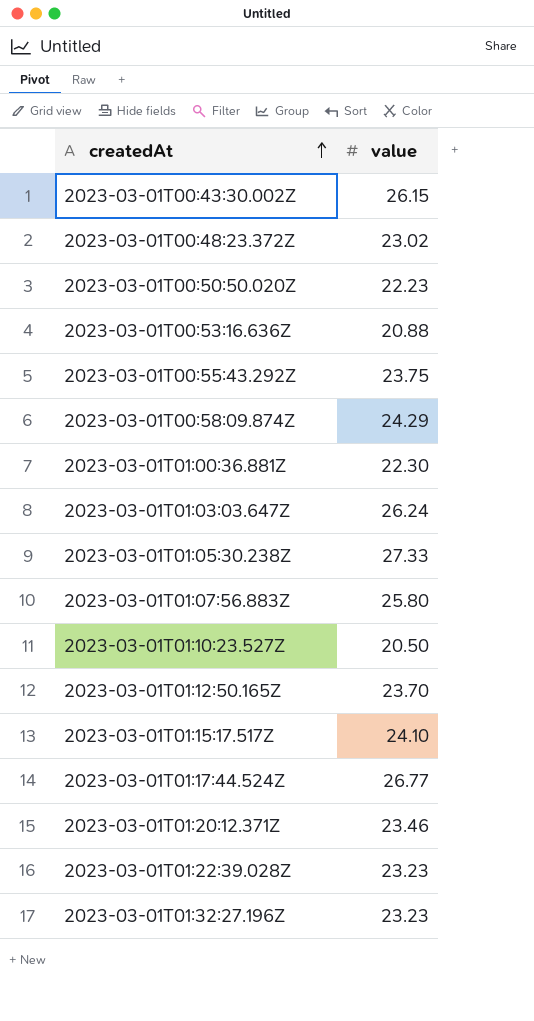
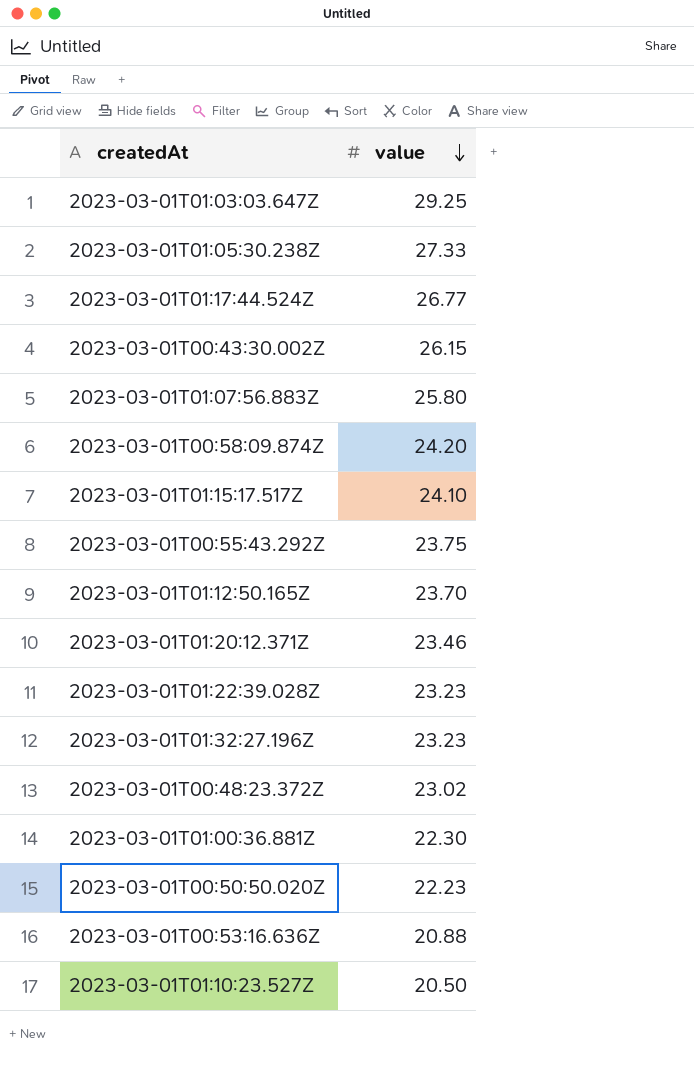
row order: createdAt ascending -> value descending
2023-03-01T01:03:03.647Z | value: 26.24 -> 29.25
2023-03-01T00:58:09.874Z | value: 24.29 -> 24.20

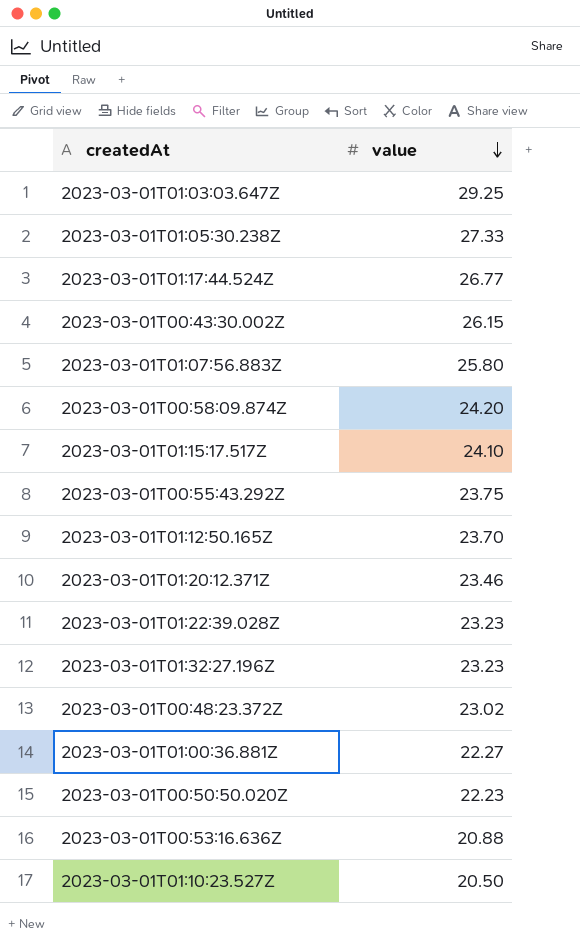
2023-03-01T01:00:36.881Z | value: 22.30 -> 22.27

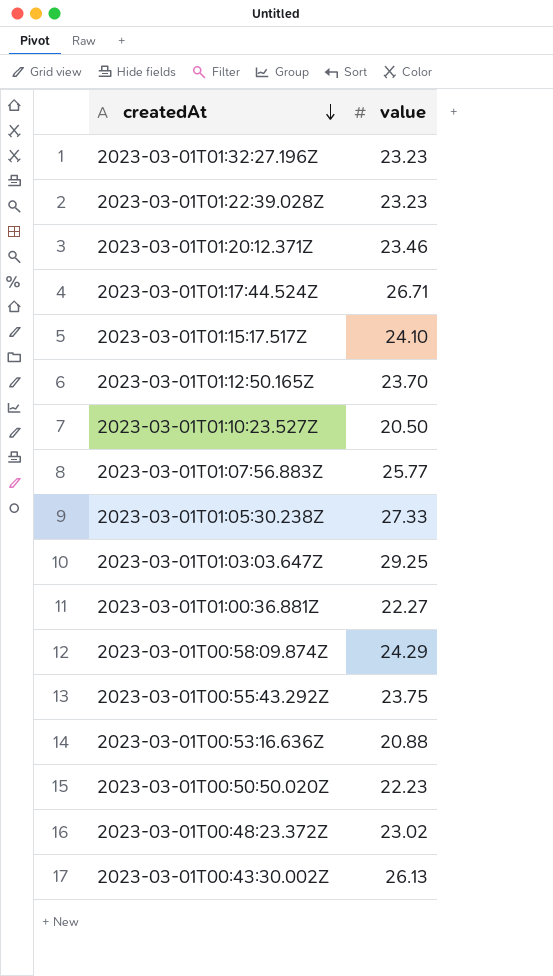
row order: value descending -> createdAt descending
2023-03-01T01:17:44.524Z | value: 26.77 -> 26.71
2023-03-01T01:07:56.883Z | value: 25.80 -> 25.77
2023-03-01T00:58:09.874Z | value: 24.20 -> 24.29
2023-03-01T00:43:30.002Z | value: 26.15 -> 26.13

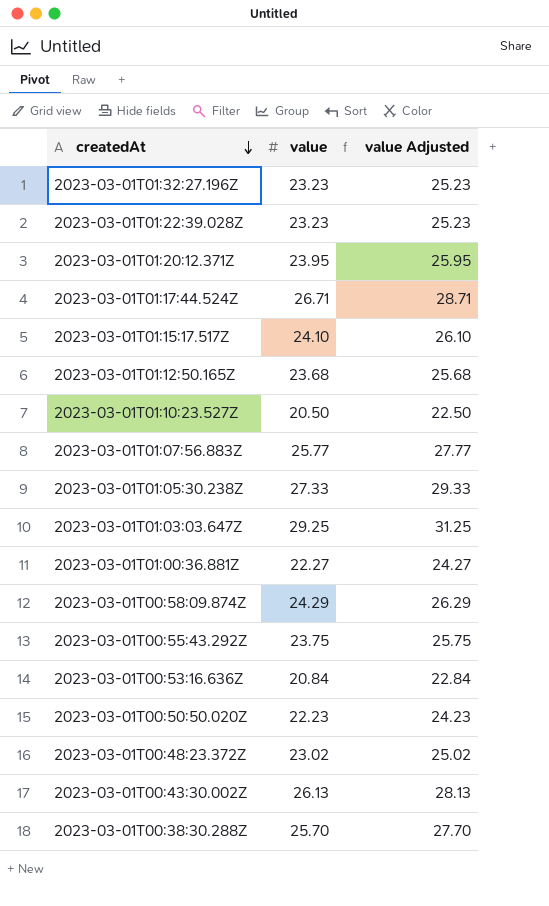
column value Adjusted | formula: none -> [value] + 2
2023-03-01T01:20:12.371Z | value: 23.46 -> 23.95
2023-03-01T01:12:50.165Z | value: 23.70 -> 23.68
2023-03-01T00:53:16.636Z | value: 20.88 -> 20.84
row 2023-03-01T00:38:30.288Z: none -> 25.70 | 27.70

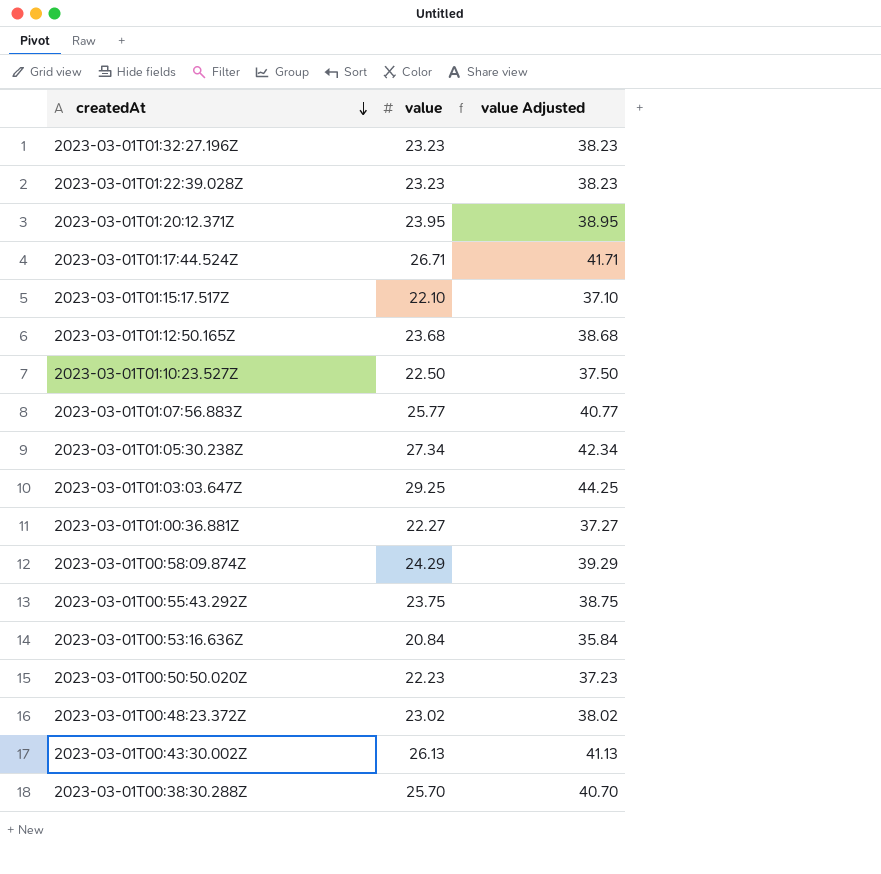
column value Adjusted | formula: [value] + 2 -> [value] + 15
2023-03-01T01:15:17.517Z | value: 24.10 -> 22.10
2023-03-01T01:10:23.527Z | value: 20.50 -> 22.50
2023-03-01T01:05:30.238Z | value: 27.33 -> 27.34

